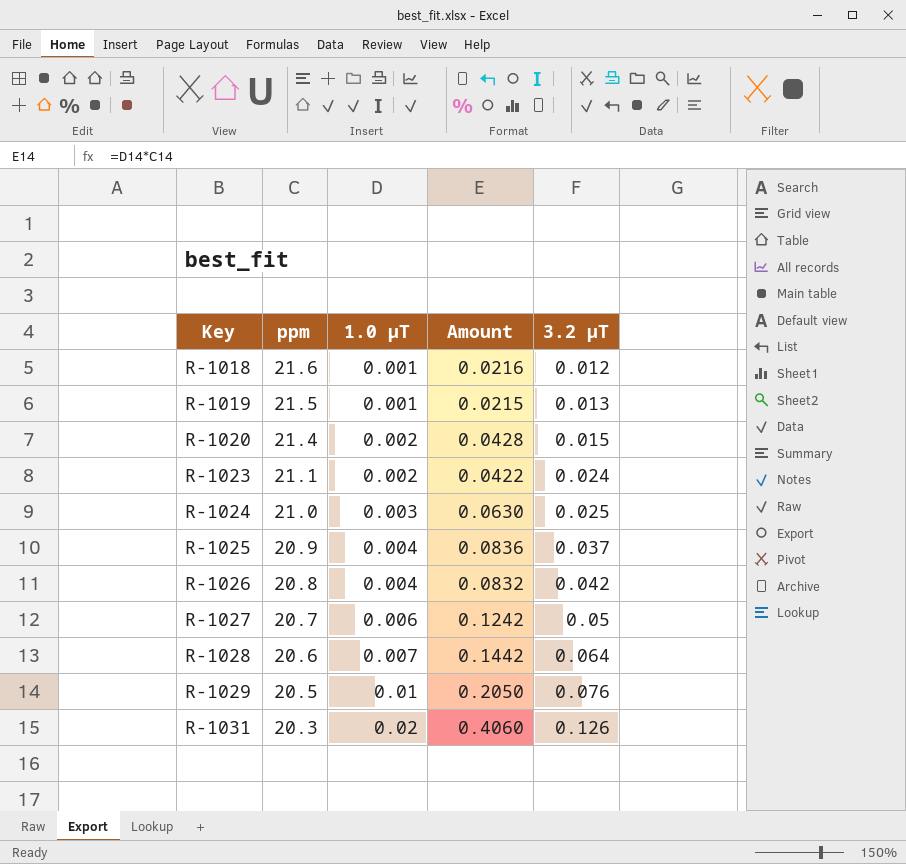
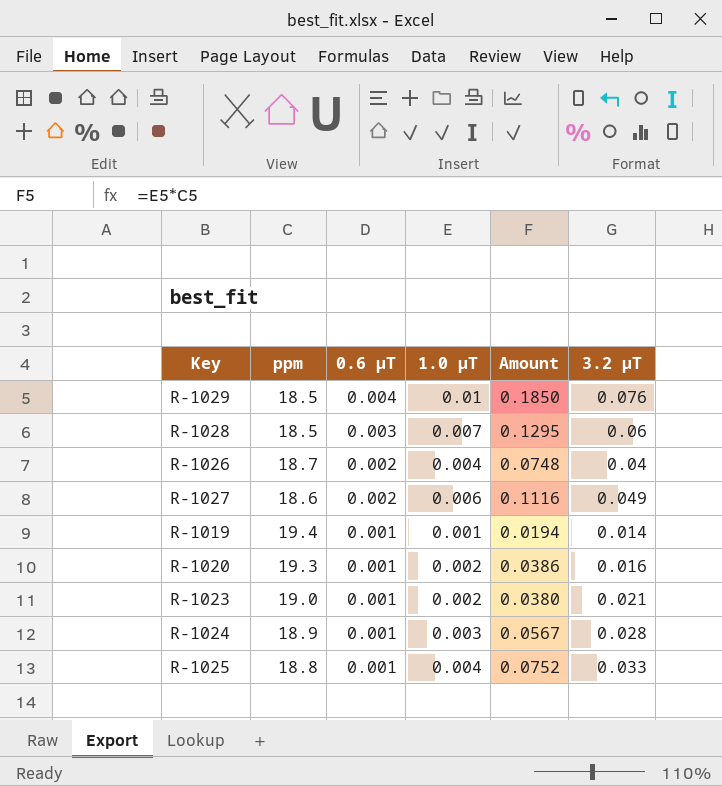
row order: Key ascending -> 0.6 μT descending
column 0.6 μT | position: none -> 3
row R-1018: 21.6 | 0.001 | 0.0216 | 0.012 -> none
row R-1031: 20.3 | 0.02 | 0.4060 | 0.126 -> none
R-1029 | ppm: 20.5 -> 18.5
R-1029 | Amount: 0.2050 -> 0.1850
R-1028 | ppm: 20.6 -> 18.5
R-1028 | Amount: 0.1442 -> 0.1295
R-1028 | 3.2 μT: 0.064 -> 0.06
R-1026 | ppm: 20.8 -> 18.7
R-1026 | Amount: 0.0832 -> 0.0748
R-1026 | 3.2 μT: 0.042 -> 0.04
R-1027 | ppm: 20.7 -> 18.6
R-1027 | Amount: 0.1242 -> 0.1116
R-1027 | 3.2 μT: 0.05 -> 0.049
R-1019 | ppm: 21.5 -> 19.4
R-1019 | Amount: 0.0215 -> 0.0194
R-1019 | 3.2 μT: 0.013 -> 0.014
R-1020 | ppm: 21.4 -> 19.3
R-1020 | Amount: 0.0428 -> 0.0386
R-1020 | 3.2 μT: 0.015 -> 0.016
R-1023 | ppm: 21.1 -> 19.0
R-1023 | Amount: 0.0422 -> 0.0380
R-1023 | 3.2 μT: 0.024 -> 0.021
R-1024 | ppm: 21.0 -> 18.9
R-1024 | Amount: 0.0630 -> 0.0567
R-1024 | 3.2 μT: 0.025 -> 0.028
R-1025 | ppm: 20.9 -> 18.8
R-1025 | Amount: 0.0836 -> 0.0752
R-1025 | 3.2 μT: 0.037 -> 0.033

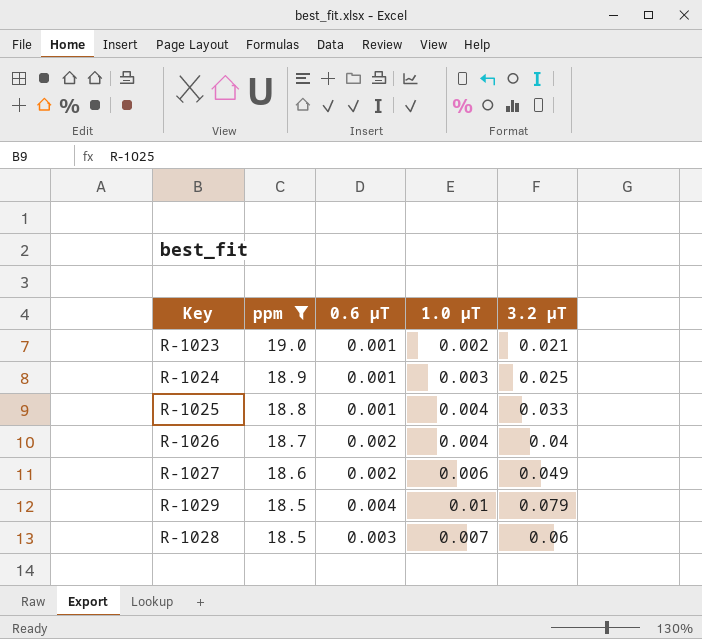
filter: none -> ppm <= 19.0
row order: 0.6 μT descending -> ppm descending
column Amount | formula: [ppm] * [1.0 μT] -> none
R-1024 | 3.2 μT: 0.028 -> 0.025
R-1029 | 3.2 μT: 0.076 -> 0.079

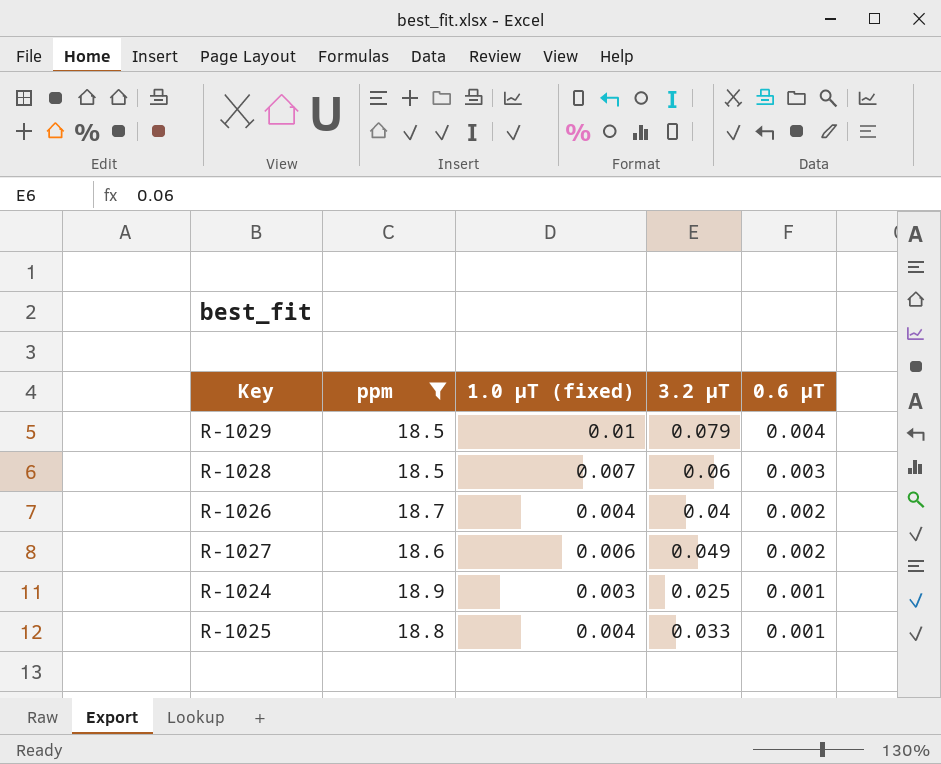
row order: ppm descending -> 0.6 μT descending
column name: 1.0 μT -> 1.0 μT (fixed)
column 0.6 μT | position: 3 -> 5
row R-1023: 19.0 | 0.001 | 0.002 | 0.021 -> none

